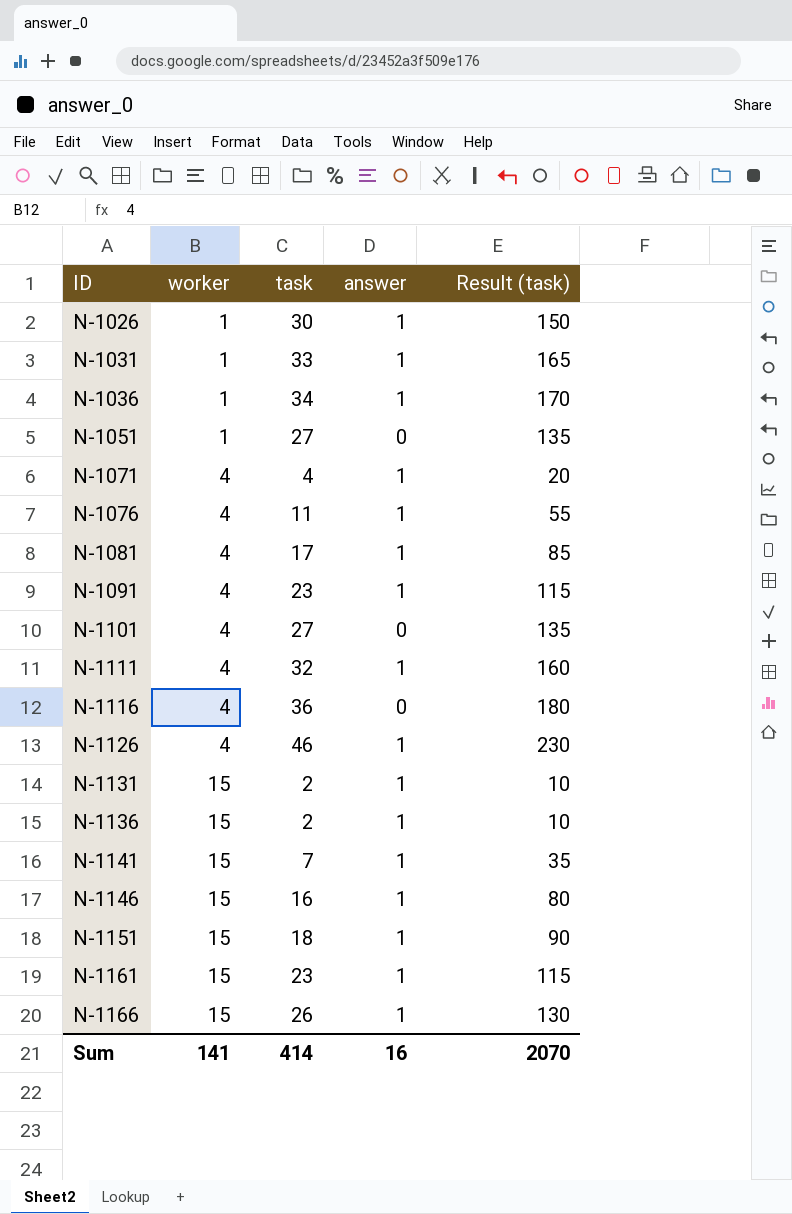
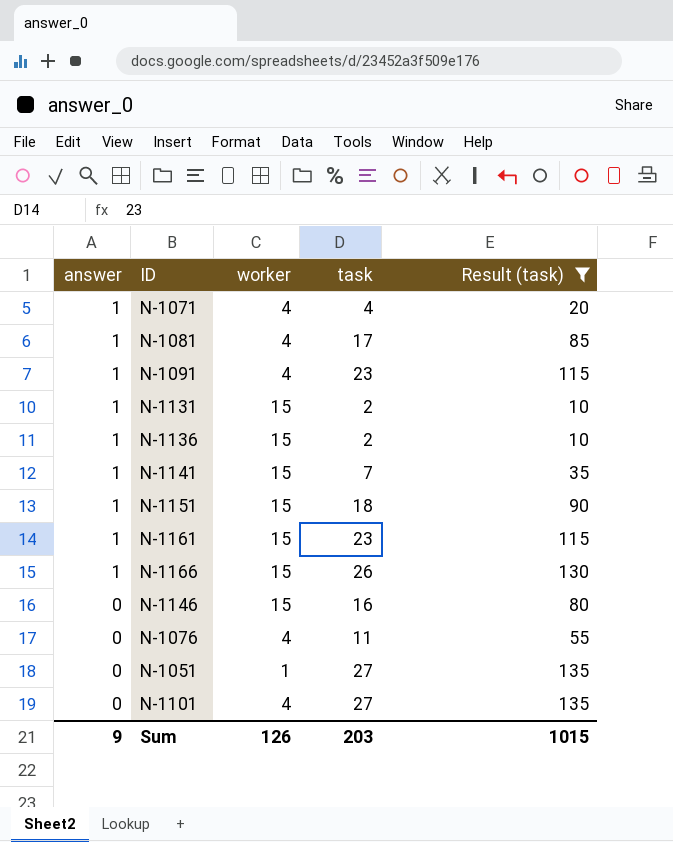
filter: none -> Result (task) <= 135
row order: ID ascending -> answer descending
column answer | position: 4 -> 1
N-1146 | answer: 1 -> 0
N-1076 | answer: 1 -> 0
Sum | answer: 16 -> 9
Sum | worker: 141 -> 126
Sum | task: 414 -> 203
Sum | Result (task): 2070 -> 1015

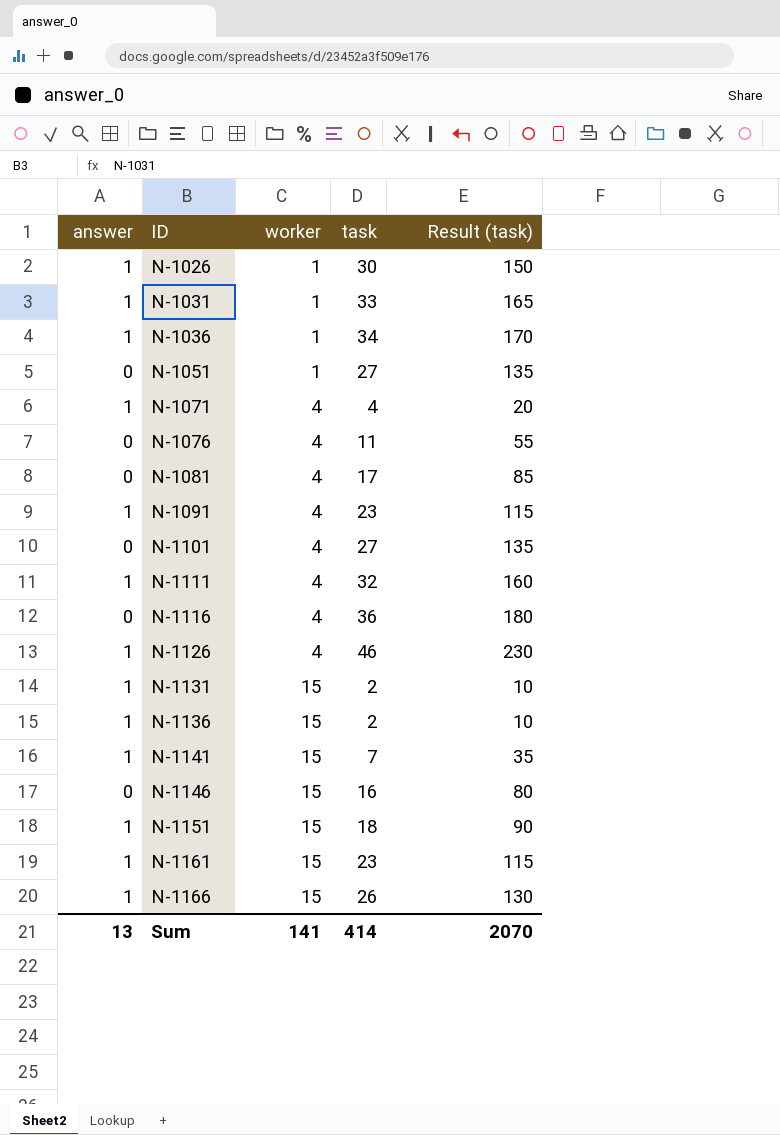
filter: Result (task) <= 135 -> none
row order: answer descending -> ID ascending
N-1081 | answer: 1 -> 0
Sum | answer: 9 -> 13
Sum | worker: 126 -> 141
Sum | task: 203 -> 414
Sum | Result (task): 1015 -> 2070

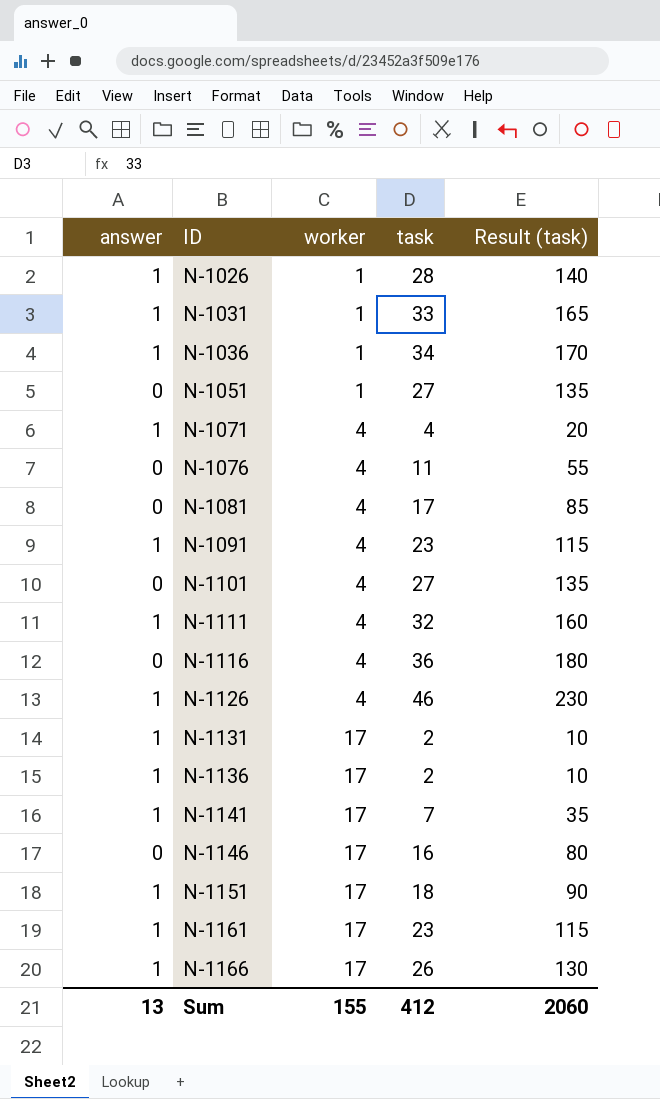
N-1026 | task: 30 -> 28
N-1026 | Result (task): 150 -> 140
N-1131 | worker: 15 -> 17
N-1136 | worker: 15 -> 17
N-1141 | worker: 15 -> 17
N-1146 | worker: 15 -> 17
N-1151 | worker: 15 -> 17
N-1161 | worker: 15 -> 17
N-1166 | worker: 15 -> 17
Sum | worker: 141 -> 155
Sum | task: 414 -> 412
Sum | Result (task): 2070 -> 2060

